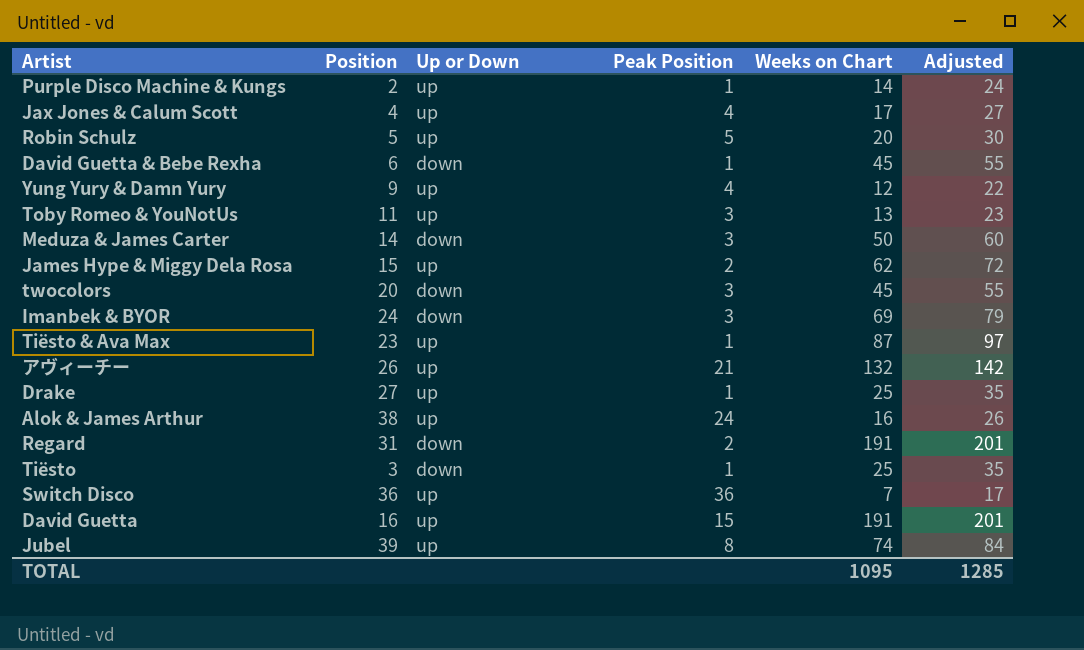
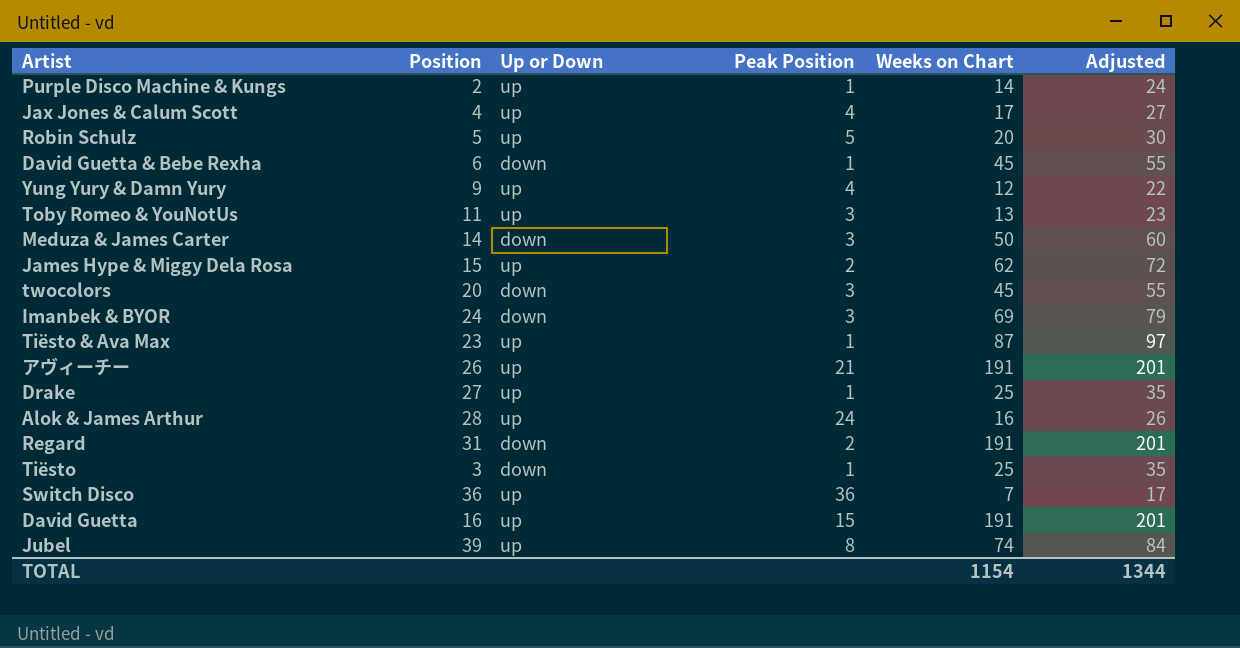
アヴィーチー | Weeks on Chart: 132 -> 191
アヴィーチー | Adjusted: 142 -> 201
Alok & James Arthur | Position: 38 -> 28
TOTAL | Weeks on Chart: 1095 -> 1154
TOTAL | Adjusted: 1285 -> 1344

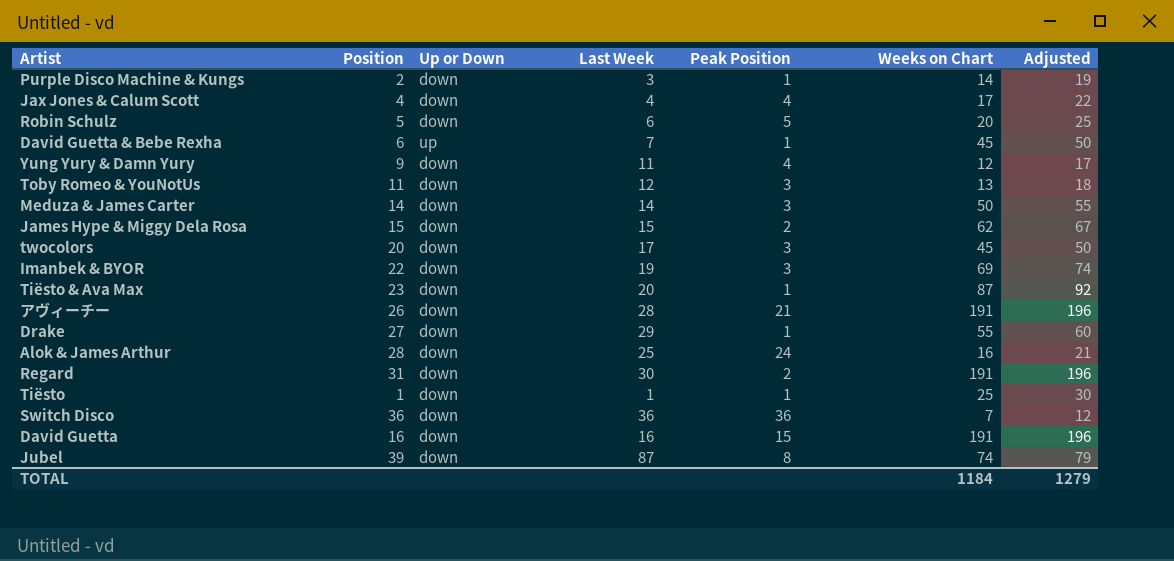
column Last Week | position: none -> 4
column Adjusted | formula: [Weeks on Chart] + 10 -> [Weeks on Chart] + 5
Purple Disco Machine & Kungs | Up or Down: up -> down
Jax Jones & Calum Scott | Up or Down: up -> down
Robin Schulz | Up or Down: up -> down
David Guetta & Bebe Rexha | Up or Down: down -> up
Yung Yury & Damn Yury | Up or Down: up -> down
Toby Romeo & YouNotUs | Up or Down: up -> down
James Hype & Miggy Dela Rosa | Up or Down: up -> down
Imanbek & BYOR | Position: 24 -> 22
Tiësto & Ava Max | Up or Down: up -> down
アヴィーチー | Up or Down: up -> down
Drake | Up or Down: up -> down
Drake | Weeks on Chart: 25 -> 55
Alok & James Arthur | Up or Down: up -> down
Tiësto | Position: 3 -> 1
Switch Disco | Up or Down: up -> down
David Guetta | Up or Down: up -> down
Jubel | Up or Down: up -> down
TOTAL | Weeks on Chart: 1154 -> 1184
TOTAL | Adjusted: 1344 -> 1279

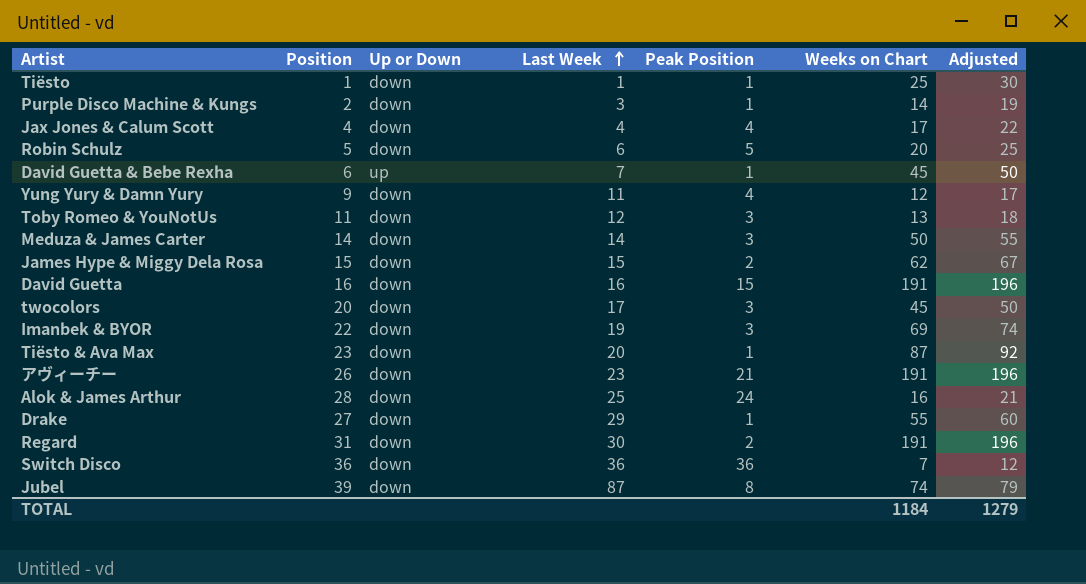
row order: none -> Last Week ascending
アヴィーチー | Last Week: 28 -> 23

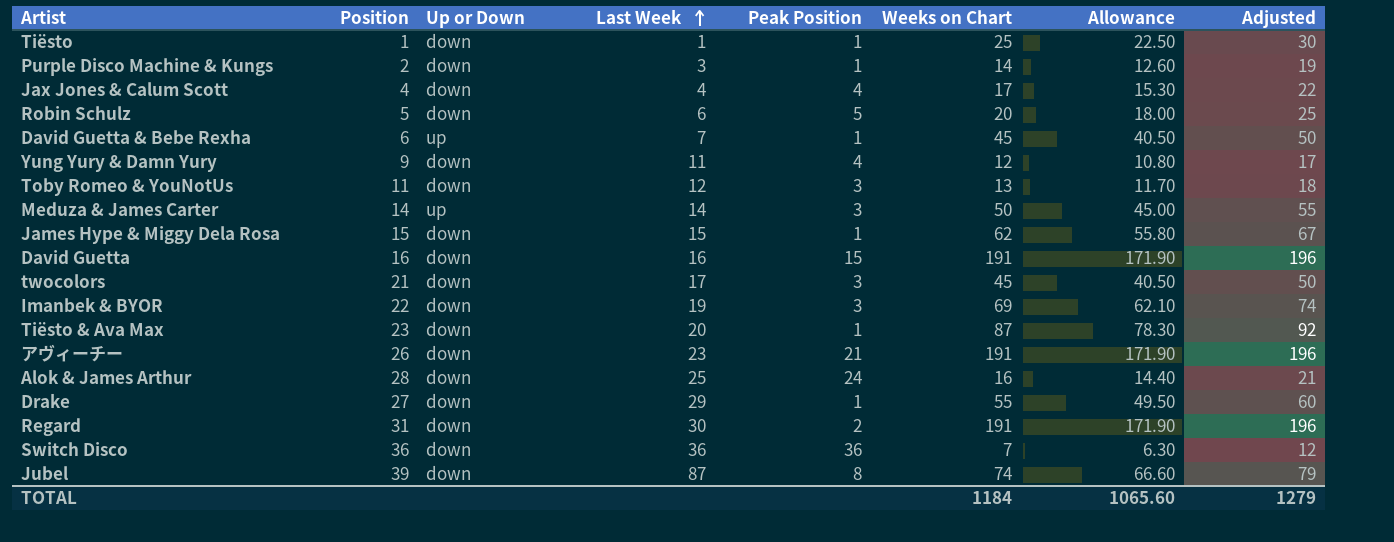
column Allowance | formula: none -> [Weeks on Chart] * 0.9
Meduza & James Carter | Up or Down: down -> up
James Hype & Miggy Dela Rosa | Peak Position: 2 -> 1
twocolors | Position: 20 -> 21

